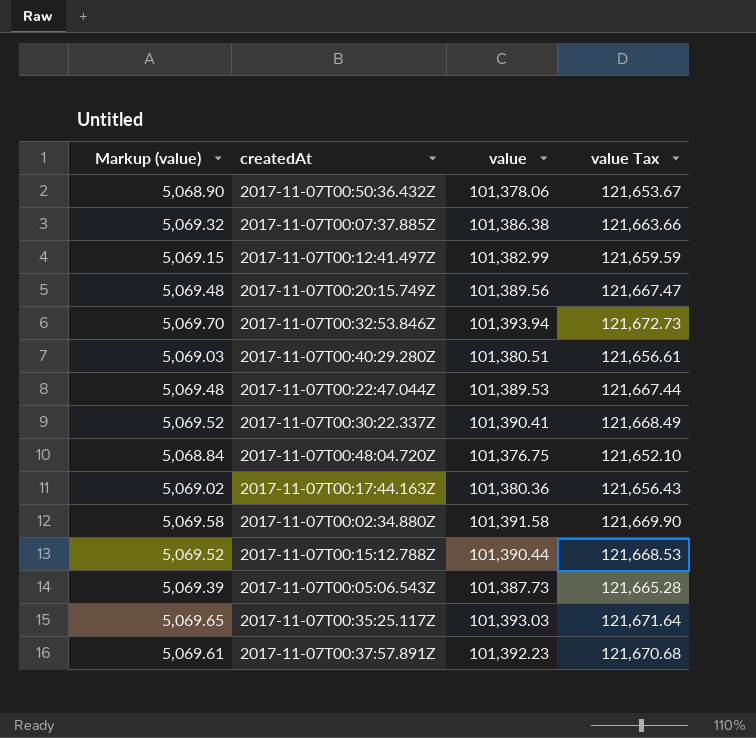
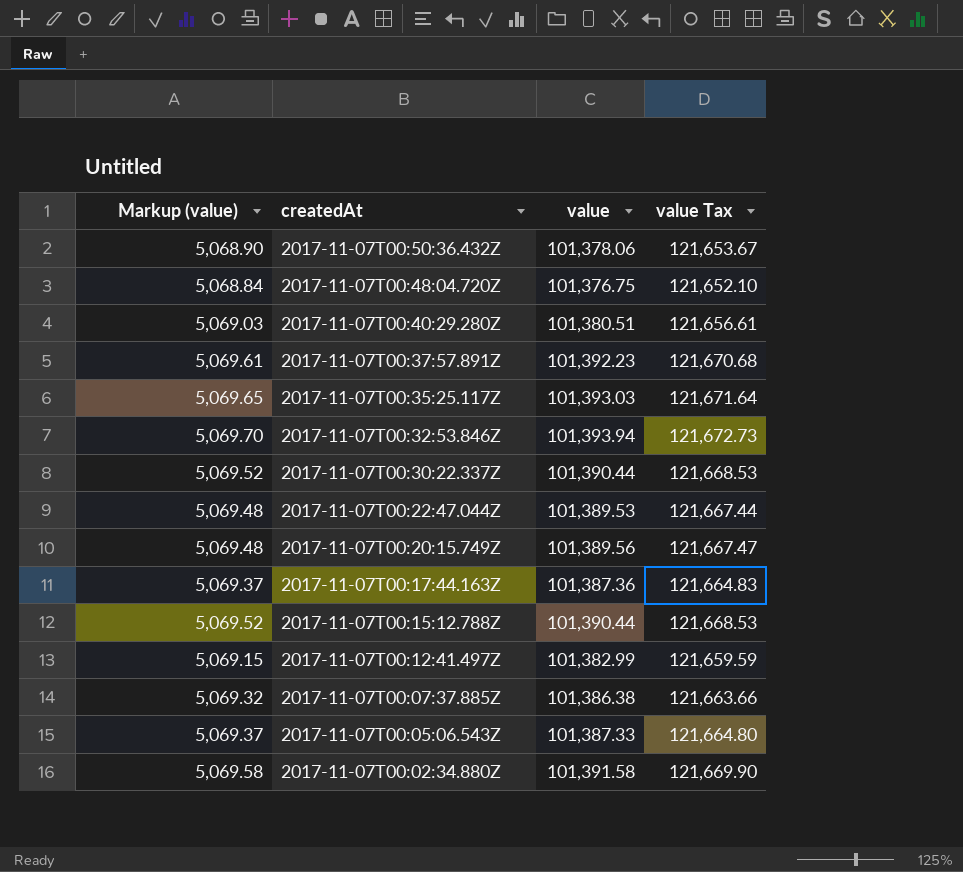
row order: none -> createdAt descending
2017-11-07T00:30:22.337Z | value: 101,390.41 -> 101,390.44
2017-11-07T00:30:22.337Z | value Tax: 121,668.49 -> 121,668.53
2017-11-07T00:17:44.163Z | Markup (value): 5,069.02 -> 5,069.37
2017-11-07T00:17:44.163Z | value: 101,380.36 -> 101,387.36
2017-11-07T00:17:44.163Z | value Tax: 121,656.43 -> 121,664.83
2017-11-07T00:05:06.543Z | Markup (value): 5,069.39 -> 5,069.37
2017-11-07T00:05:06.543Z | value: 101,387.73 -> 101,387.33
2017-11-07T00:05:06.543Z | value Tax: 121,665.28 -> 121,664.80

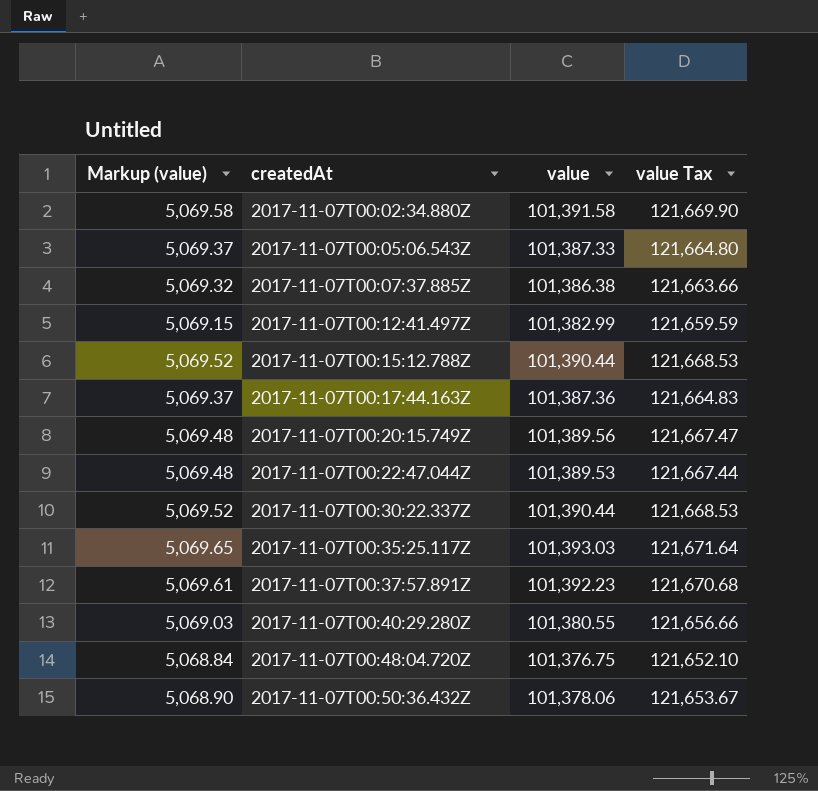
row order: createdAt descending -> createdAt ascending
row 2017-11-07T00:32:53.846Z: 5,069.70 | 101,393.94 | 121,672.73 -> none
2017-11-07T00:40:29.280Z | value: 101,380.51 -> 101,380.55
2017-11-07T00:40:29.280Z | value Tax: 121,656.61 -> 121,656.66

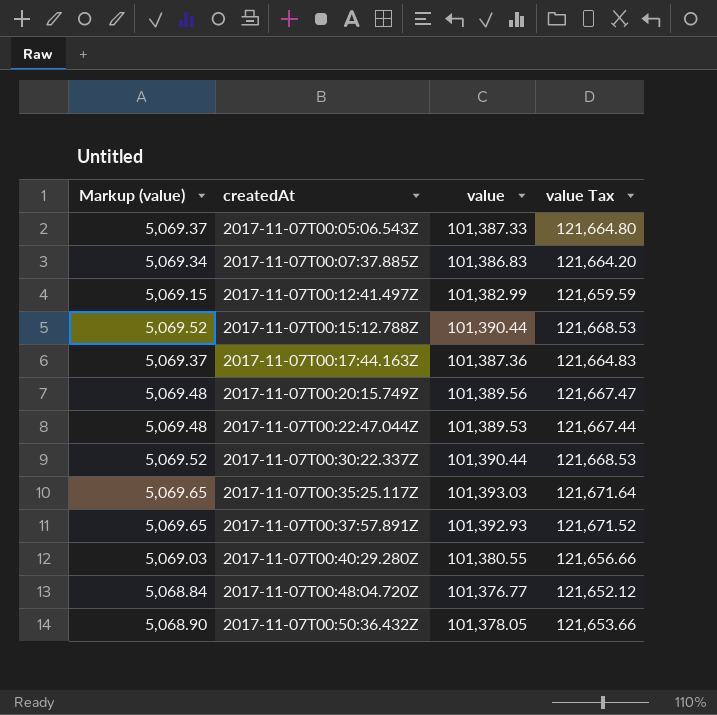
row 2017-11-07T00:02:34.880Z: 5,069.58 | 101,391.58 | 121,669.90 -> none
2017-11-07T00:07:37.885Z | Markup (value): 5,069.32 -> 5,069.34
2017-11-07T00:07:37.885Z | value: 101,386.38 -> 101,386.83
2017-11-07T00:07:37.885Z | value Tax: 121,663.66 -> 121,664.20
2017-11-07T00:37:57.891Z | Markup (value): 5,069.61 -> 5,069.65
2017-11-07T00:37:57.891Z | value: 101,392.23 -> 101,392.93
2017-11-07T00:37:57.891Z | value Tax: 121,670.68 -> 121,671.52
2017-11-07T00:48:04.720Z | value: 101,376.75 -> 101,376.77
2017-11-07T00:48:04.720Z | value Tax: 121,652.10 -> 121,652.12
2017-11-07T00:50:36.432Z | value: 101,378.06 -> 101,378.05
2017-11-07T00:50:36.432Z | value Tax: 121,653.67 -> 121,653.66

